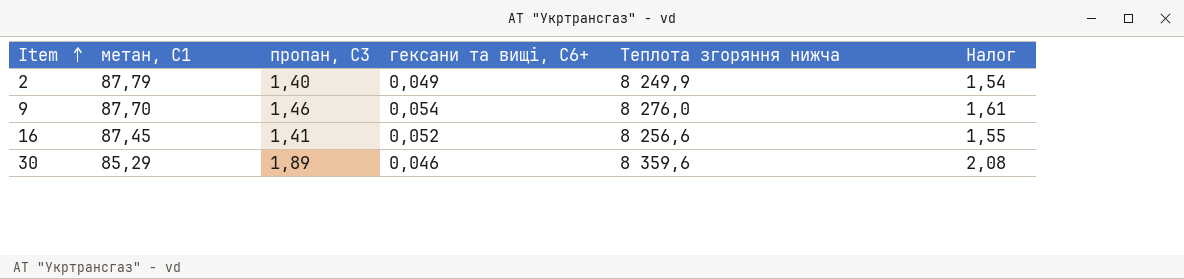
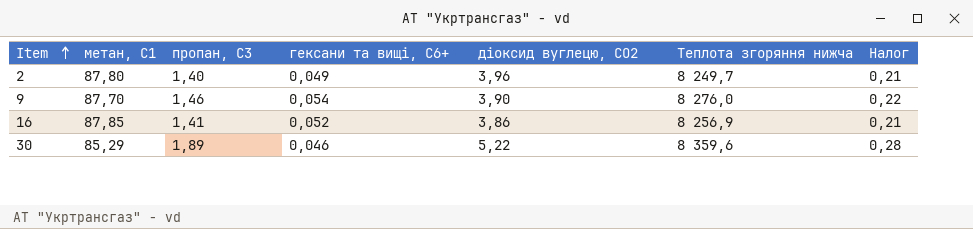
column діоксид вуглецю, CО2 | position: none -> 5
column Налог | formula: [пропан, С3] * 1,1 -> [пропан, С3] * 0,15
2 | метан, С1: 87,79 -> 87,80
2 | Теплота згоряння нижча: 8 249,9 -> 8 249,7
16 | метан, С1: 87,45 -> 87,85
16 | Теплота згоряння нижча: 8 256,6 -> 8 256,9

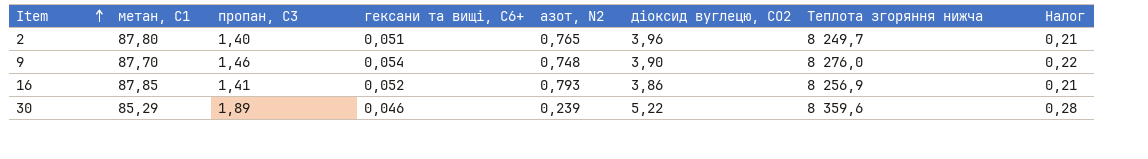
column азот, N2 | position: none -> 5
2 | гексани та вищі, С6+: 0,049 -> 0,051

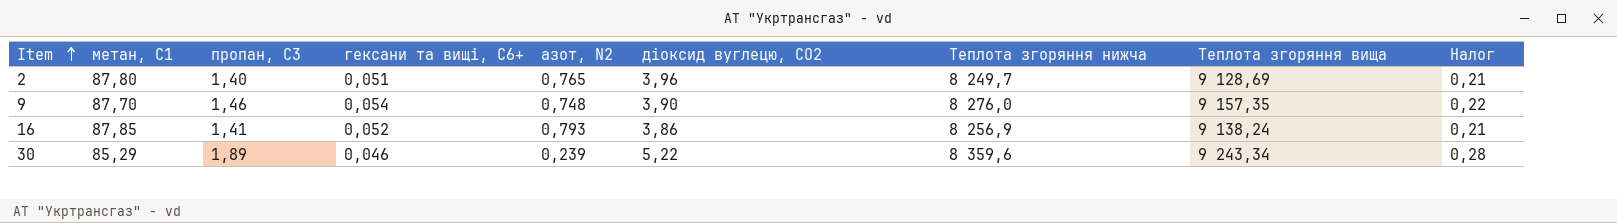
column Теплота згоряння вища | position: none -> 8

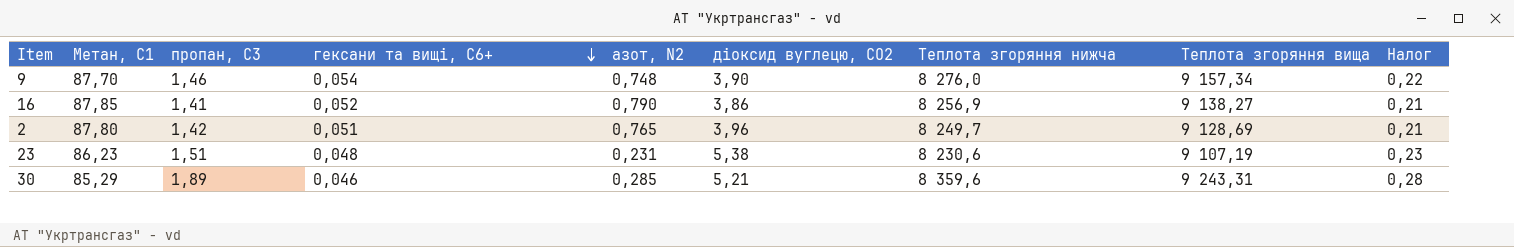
row order: Item ascending -> гексани та вищі, С6+ descending
column name: метан, С1 -> Метан, С1
9 | Теплота згоряння вища: 9 157,35 -> 9 157,34
16 | азот, N2: 0,793 -> 0,790
16 | Теплота згоряння вища: 9 138,24 -> 9 138,27
2 | пропан, С3: 1,40 -> 1,42
row 23: none -> 86,23 | 1,51 | 0,048 | 0,231 | 5,38 | 8 230,6 | 9 107,19 | 0,23
30 | азот, N2: 0,239 -> 0,285
30 | діоксид вуглецю, CО2: 5,22 -> 5,21
30 | Теплота згоряння вища: 9 243,34 -> 9 243,31

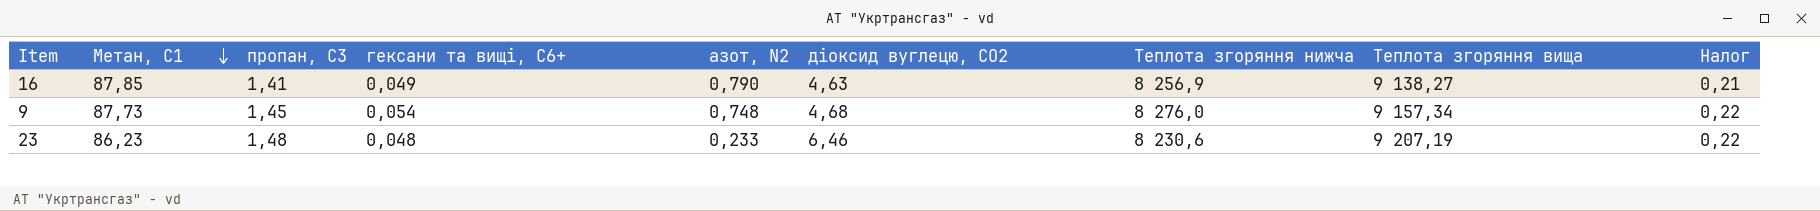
row order: гексани та вищі, С6+ descending -> Метан, С1 descending
row 2: 87,80 | 1,42 | 0,051 | 0,765 | 3,96 | 8 249,7 | 9 128,69 | 0,21 -> none
row 30: 85,29 | 1,89 | 0,046 | 0,285 | 5,21 | 8 359,6 | 9 243,31 | 0,28 -> none
16 | гексани та вищі, С6+: 0,052 -> 0,049
16 | діоксид вуглецю, CО2: 3,86 -> 4,63
9 | Метан, С1: 87,70 -> 87,73
9 | пропан, С3: 1,46 -> 1,45
9 | діоксид вуглецю, CО2: 3,90 -> 4,68
23 | пропан, С3: 1,51 -> 1,48
23 | азот, N2: 0,231 -> 0,233
23 | діоксид вуглецю, CО2: 5,38 -> 6,46
23 | Теплота згоряння вища: 9 107,19 -> 9 207,19
23 | Налог: 0,23 -> 0,22

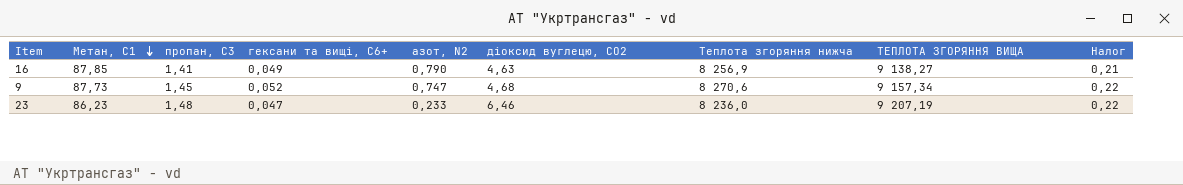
column name: Теплота згоряння вища -> ТЕПЛОТА ЗГОРЯННЯ ВИЩА
9 | гексани та вищі, С6+: 0,054 -> 0,052
9 | азот, N2: 0,748 -> 0,747
9 | Теплота згоряння нижча: 8 276,0 -> 8 270,6
23 | гексани та вищі, С6+: 0,048 -> 0,047
23 | Теплота згоряння нижча: 8 230,6 -> 8 236,0

